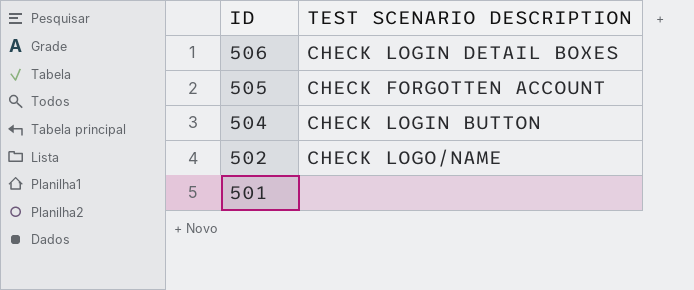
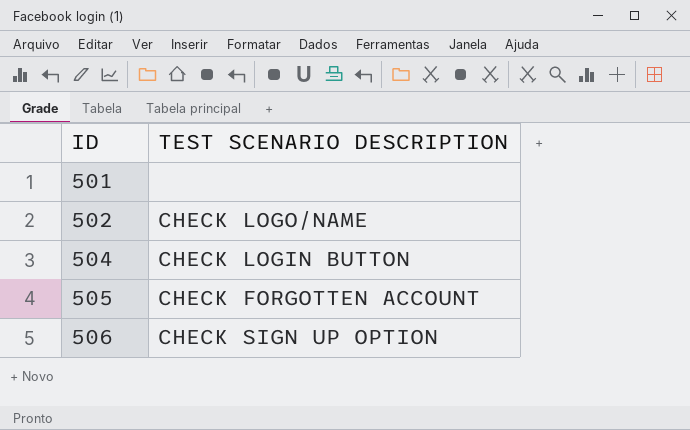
row order: ID descending -> ID ascending
506 | TEST SCENARIO DESCRIPTION: CHECK LOGIN DETAIL BOXES -> CHECK SIGN UP OPTION

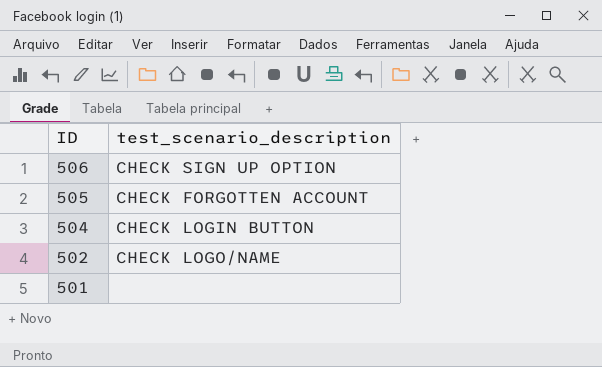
row order: ID ascending -> ID descending
column name: TEST SCENARIO DESCRIPTION -> test_scenario_description

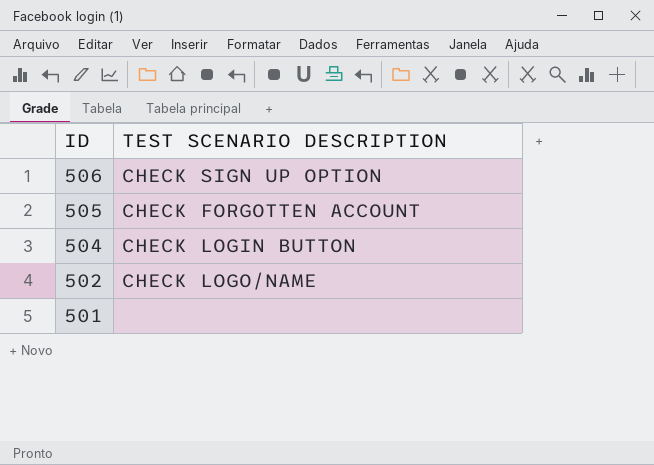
column name: test_scenario_description -> TEST SCENARIO DESCRIPTION

